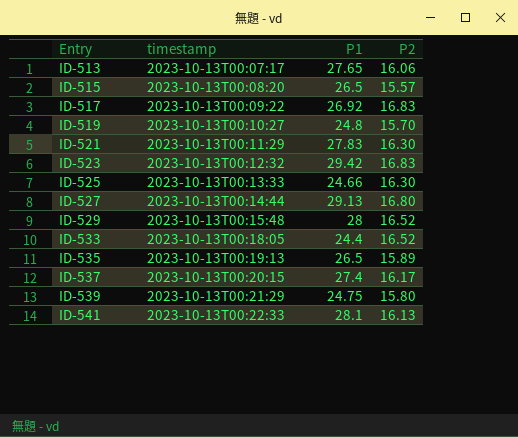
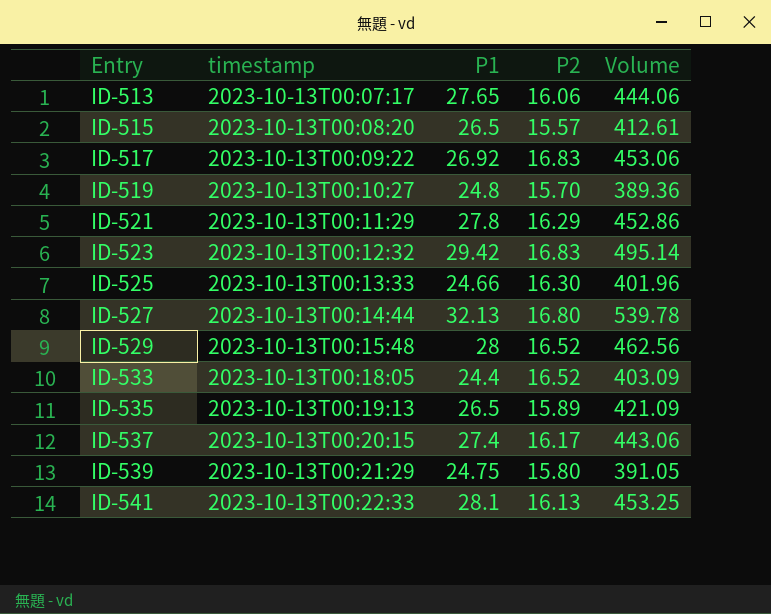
column Volume | formula: none -> [P1] * [P2]
ID-521 | P1: 27.83 -> 27.8
ID-521 | P2: 16.30 -> 16.29
ID-527 | P1: 29.13 -> 32.13

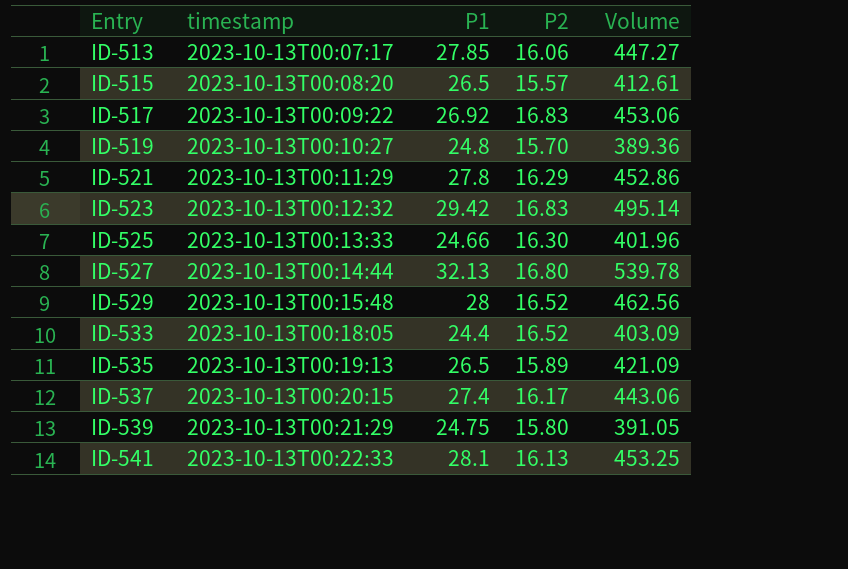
ID-513 | P1: 27.65 -> 27.85
ID-513 | Volume: 444.06 -> 447.27

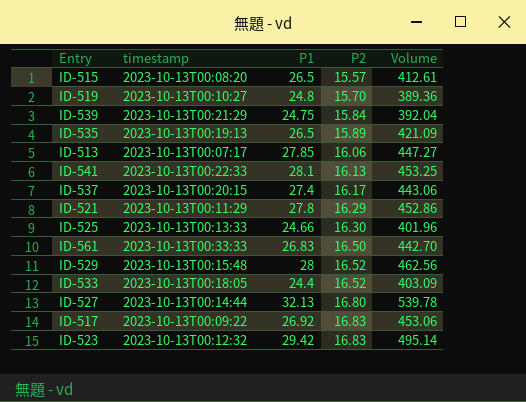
row order: Entry ascending -> P2 ascending
ID-539 | P2: 15.80 -> 15.84
ID-539 | Volume: 391.05 -> 392.04
row ID-561: none -> 2023-10-13T00:33:33 | 26.83 | 16.50 | 442.70

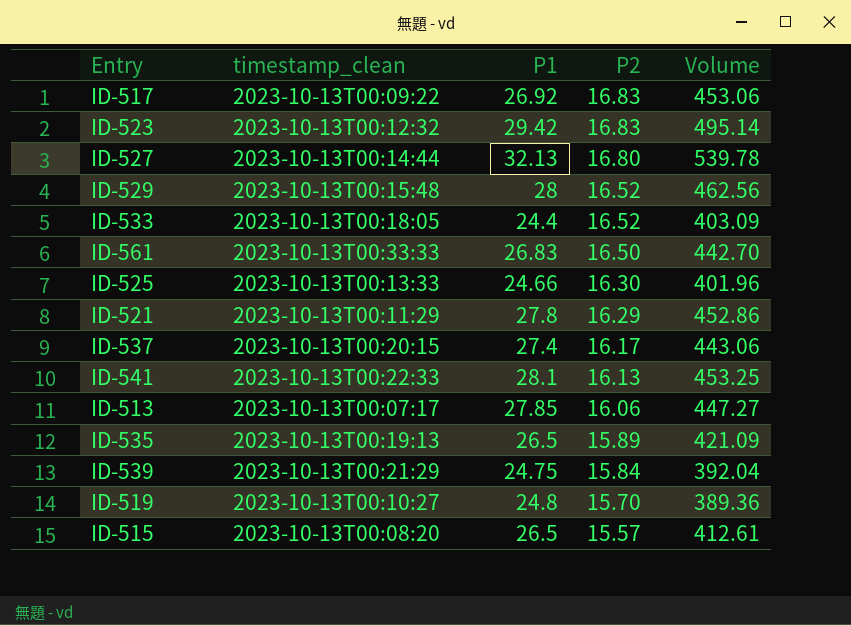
row order: P2 ascending -> P2 descending
column name: timestamp -> timestamp_clean

